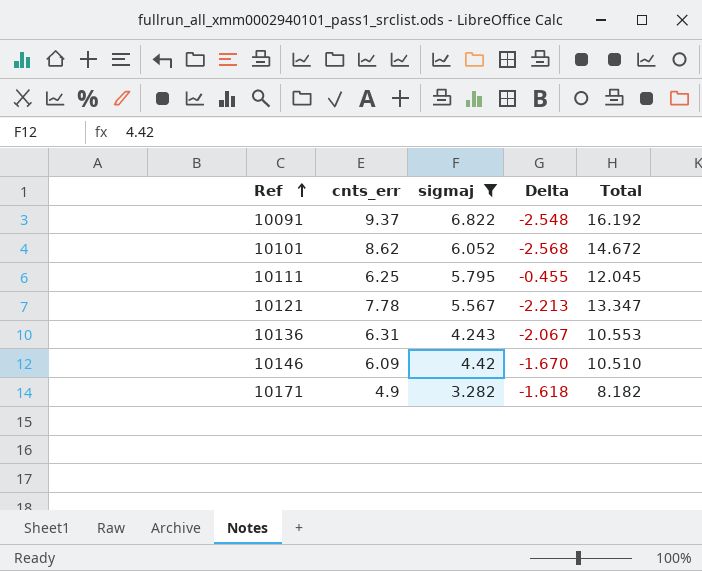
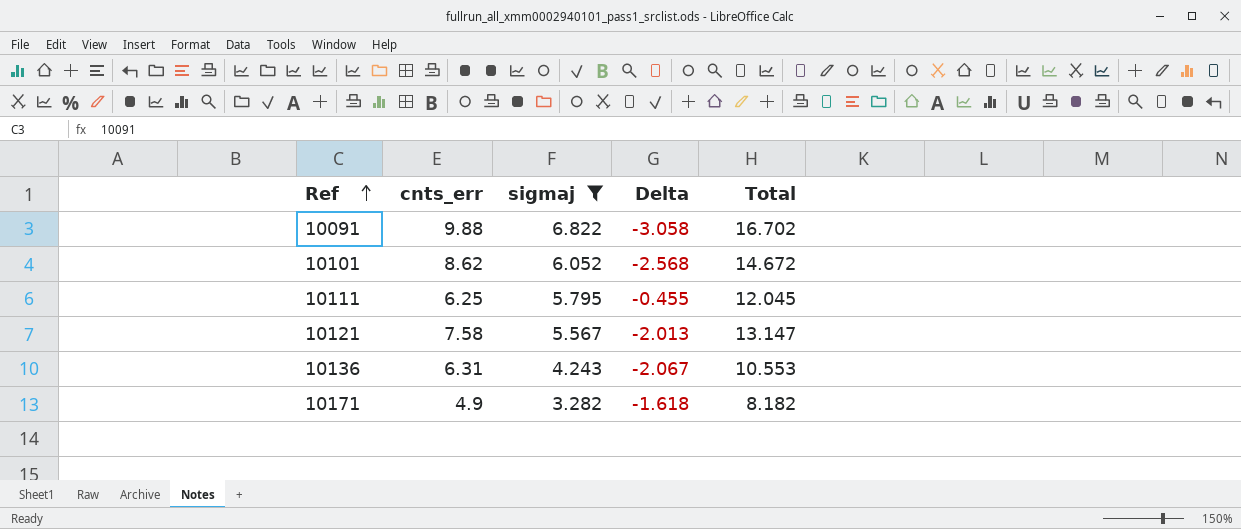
row 10146: 6.09 | 4.42 | -1.670 | 10.510 -> none
10091 | cnts_err: 9.37 -> 9.88
10091 | Delta: -2.548 -> -3.058
10091 | Total: 16.192 -> 16.702
10121 | cnts_err: 7.78 -> 7.58
10121 | Delta: -2.213 -> -2.013
10121 | Total: 13.347 -> 13.147

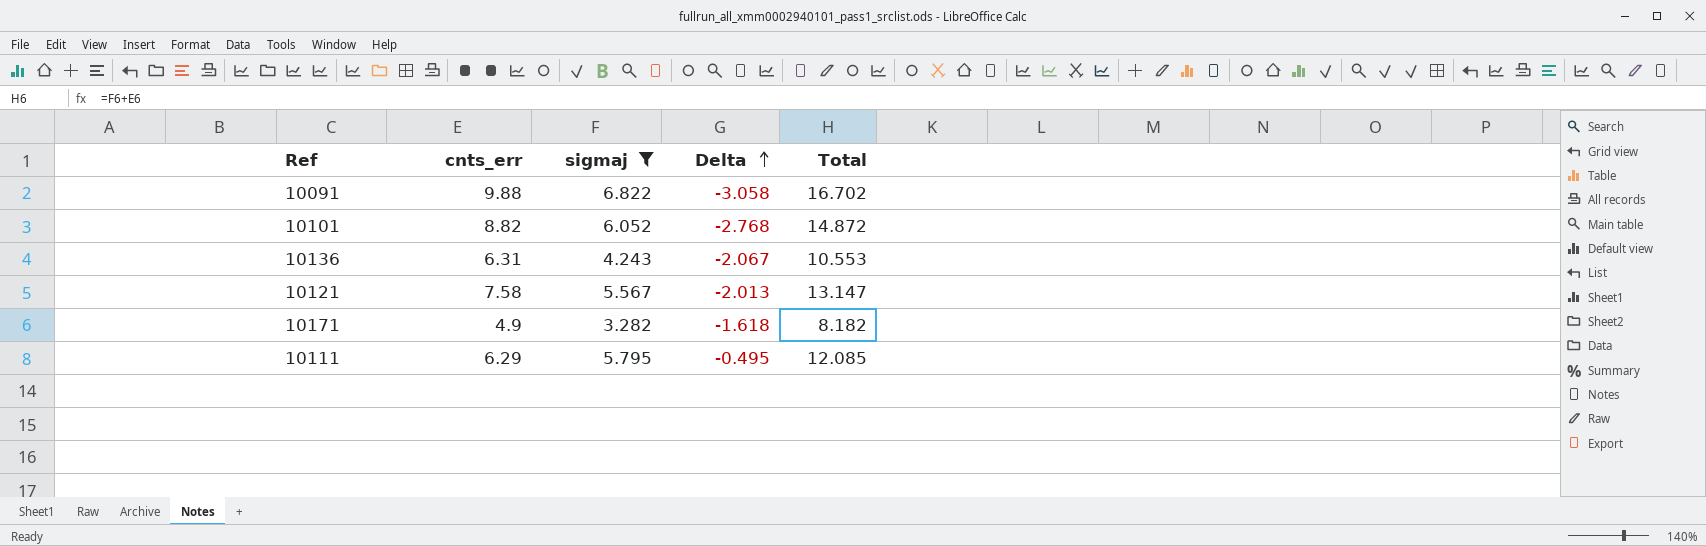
row order: Ref ascending -> Delta ascending
10101 | cnts_err: 8.62 -> 8.82
10101 | Delta: -2.568 -> -2.768
10101 | Total: 14.672 -> 14.872
10111 | cnts_err: 6.25 -> 6.29
10111 | Delta: -0.455 -> -0.495
10111 | Total: 12.045 -> 12.085

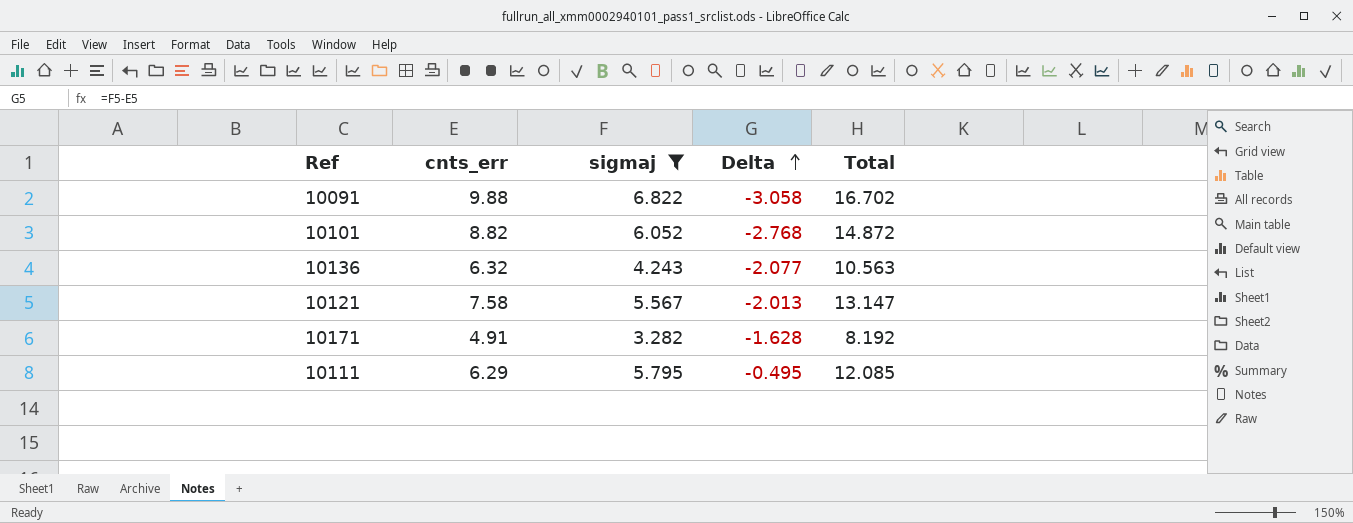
10136 | cnts_err: 6.31 -> 6.32
10136 | Delta: -2.067 -> -2.077
10136 | Total: 10.553 -> 10.563
10171 | cnts_err: 4.9 -> 4.91
10171 | Delta: -1.618 -> -1.628
10171 | Total: 8.182 -> 8.192

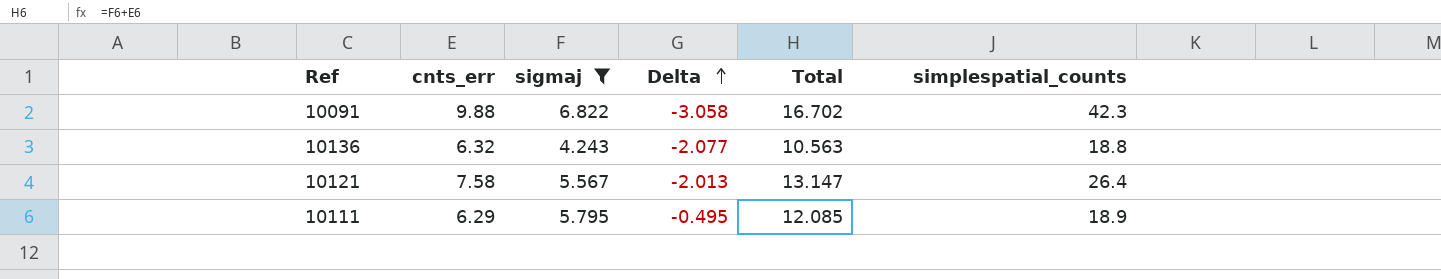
column simplespatial_counts | position: none -> 6
row 10101: 8.82 | 6.052 | -2.768 | 14.872 -> none
row 10171: 4.91 | 3.282 | -1.628 | 8.192 -> none

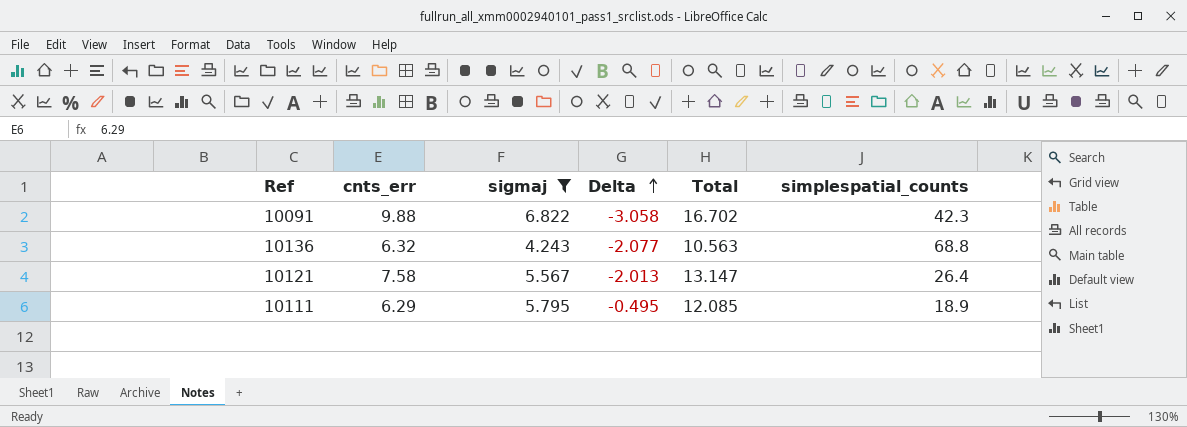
10136 | simplespatial_counts: 18.8 -> 68.8

